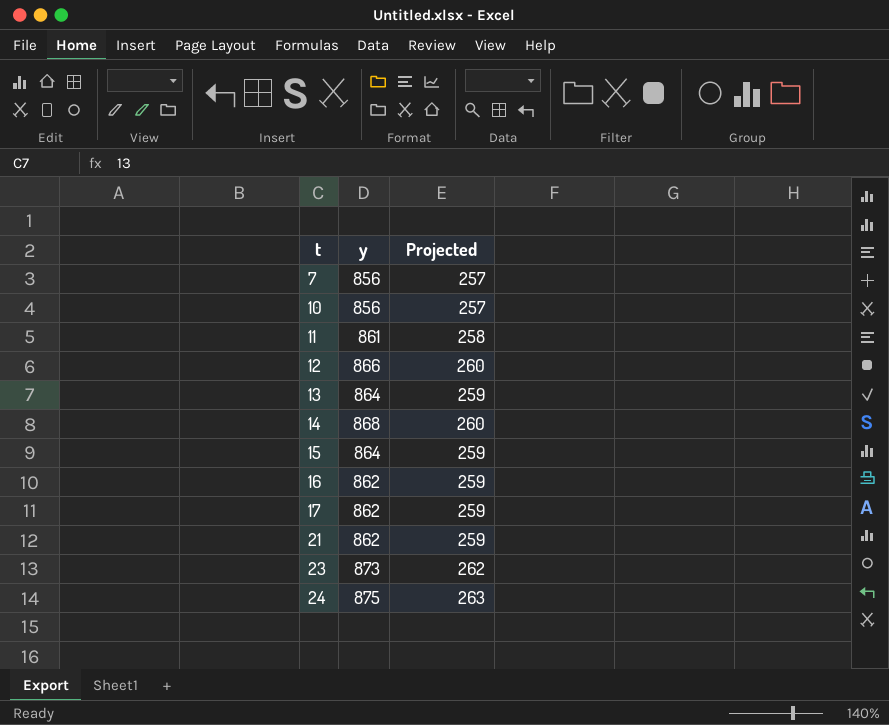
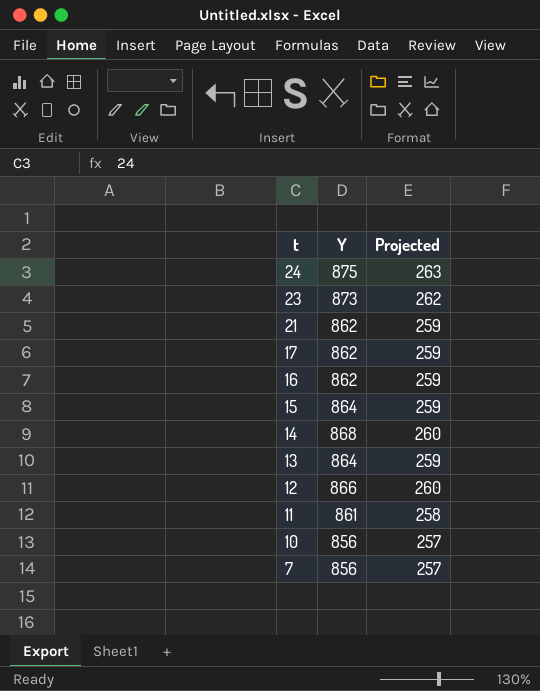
row order: t ascending -> t descending
column name: y -> Y

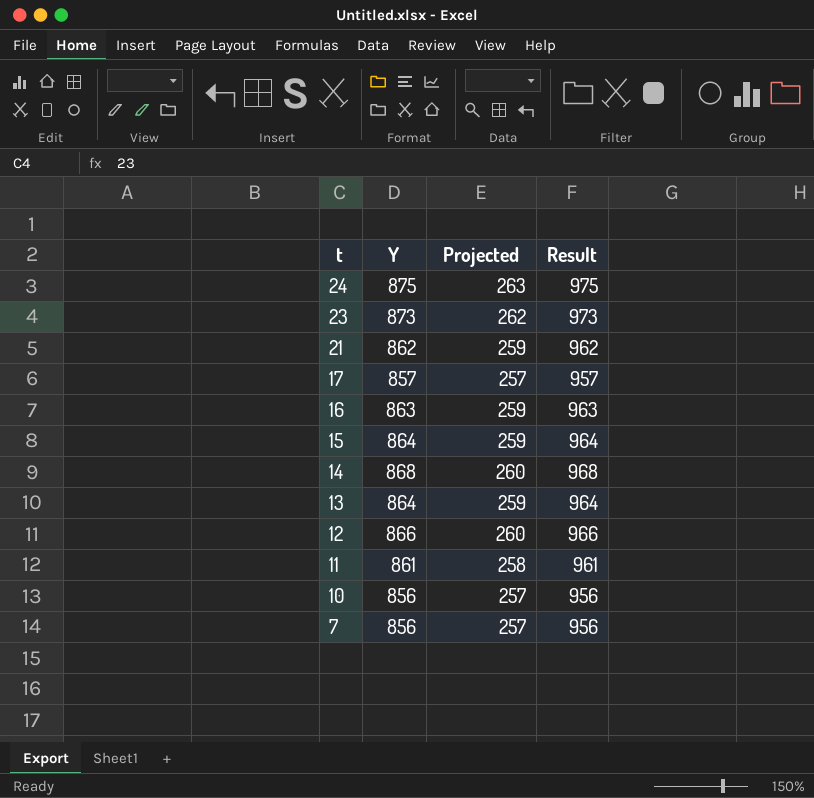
column Result | formula: none -> [Y] + 100
17 | Y: 862 -> 857
17 | Projected: 259 -> 257
16 | Y: 862 -> 863

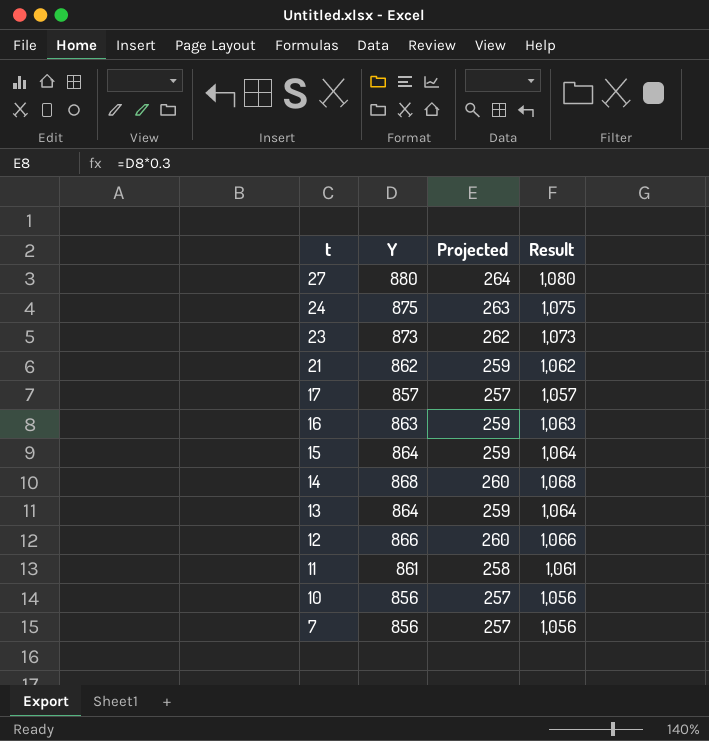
column Result | formula: [Y] + 100 -> [Y] + 200
row 27: none -> 880 | 264 | 1,080

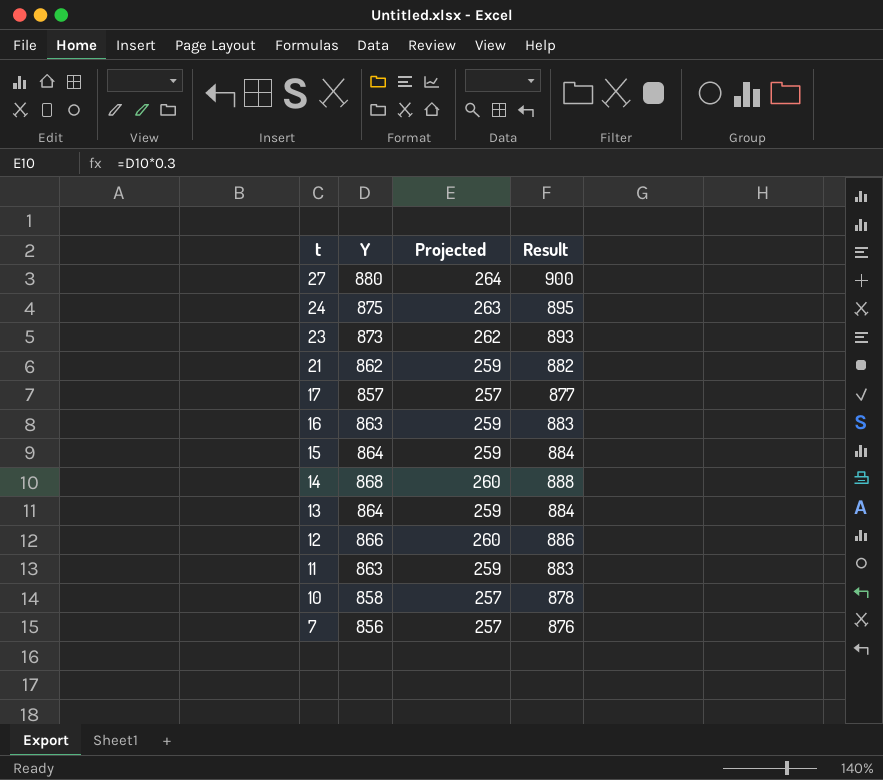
column Result | formula: [Y] + 200 -> [Y] + 20
11 | Y: 861 -> 863
11 | Projected: 258 -> 259
10 | Y: 856 -> 858

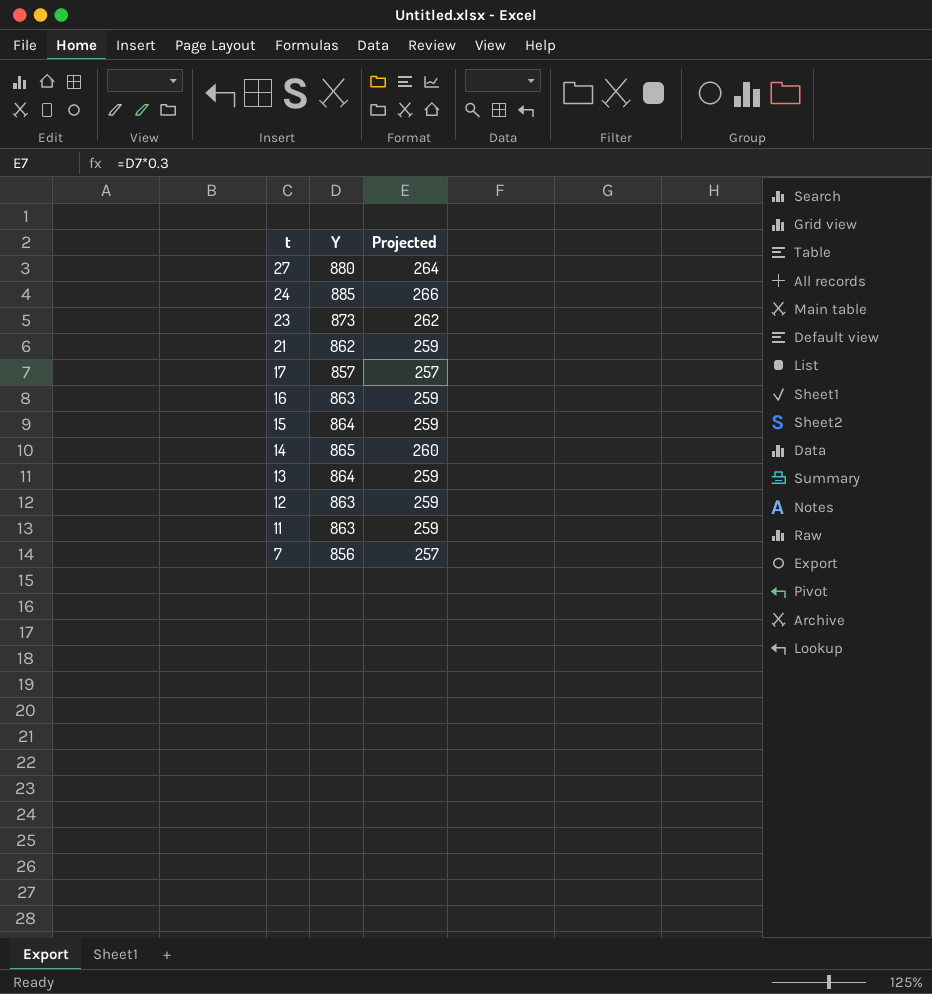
column Result | formula: [Y] + 20 -> none
row 10: 858 | 257 | 878 -> none
24 | Y: 875 -> 885
24 | Projected: 263 -> 266
14 | Y: 868 -> 865
12 | Y: 866 -> 863
12 | Projected: 260 -> 259

